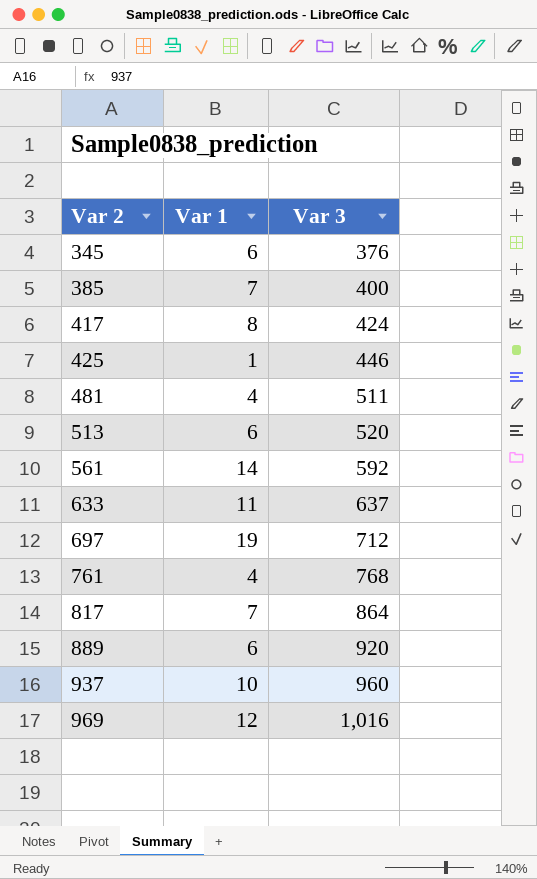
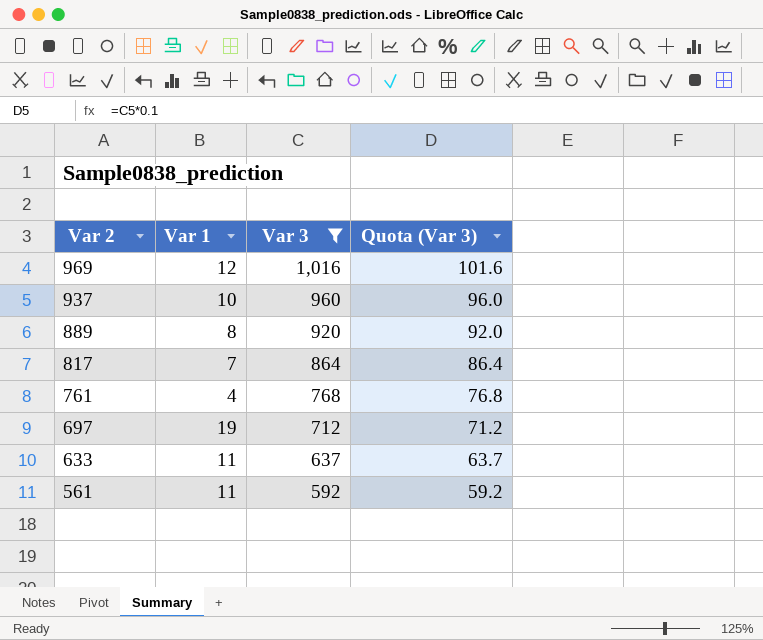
filter: none -> Var 3 >= 592
row order: Var 2 ascending -> Var 2 descending
column Quota (Var 3) | formula: none -> [Var 3] * 0.1
889 | Var 1: 6 -> 8
561 | Var 1: 14 -> 11

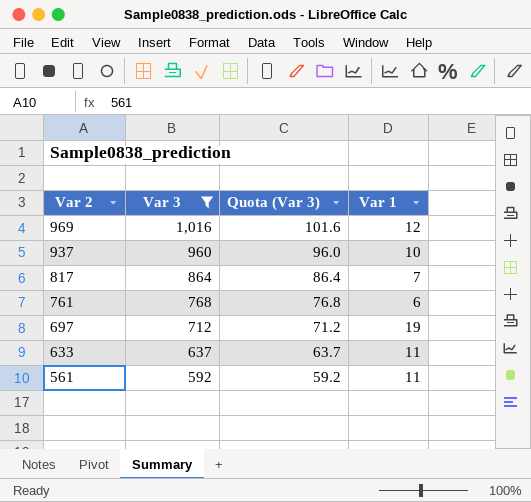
column Var 1 | position: 2 -> 4
row 889: 8 | 920 | 92.0 -> none
761 | Var 1: 4 -> 6

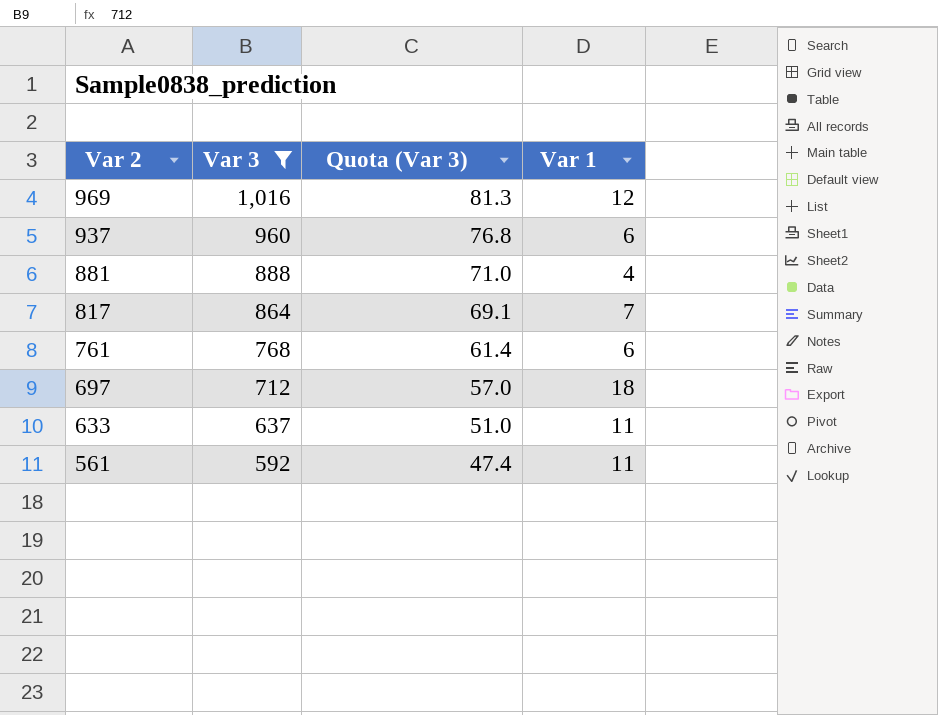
column Quota (Var 3) | formula: [Var 3] * 0.1 -> [Var 3] * 0.08
937 | Var 1: 10 -> 6
row 881: none -> 888 | 71.0 | 4
697 | Var 1: 19 -> 18

